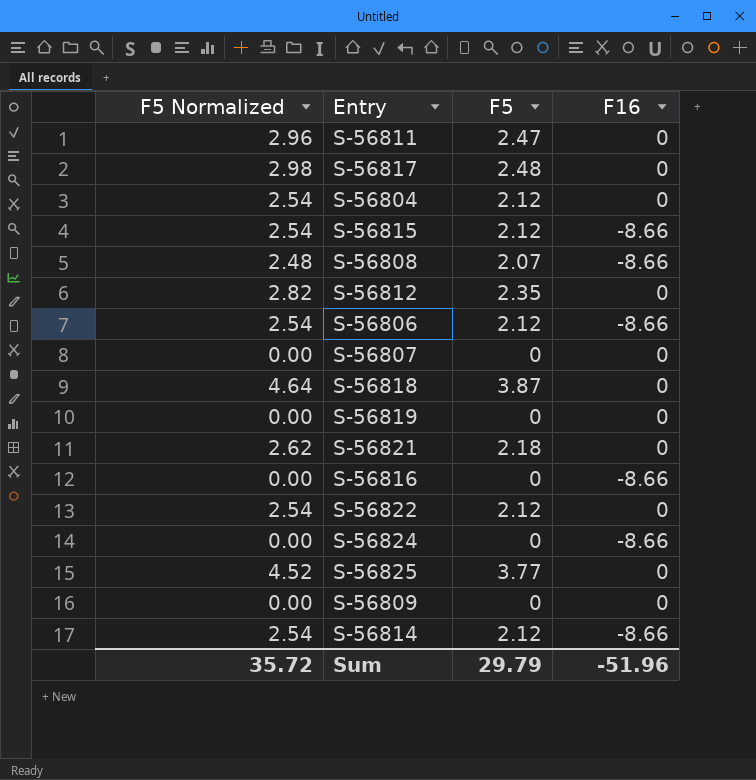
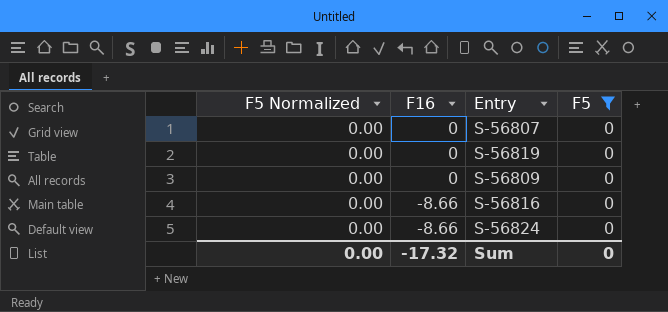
filter: none -> F5 = 0
row order: none -> F16 descending
column F16 | position: 4 -> 2
Sum | F5 Normalized: 35.72 -> 0.00
Sum | F16: -51.96 -> -17.32
Sum | F5: 29.79 -> 0

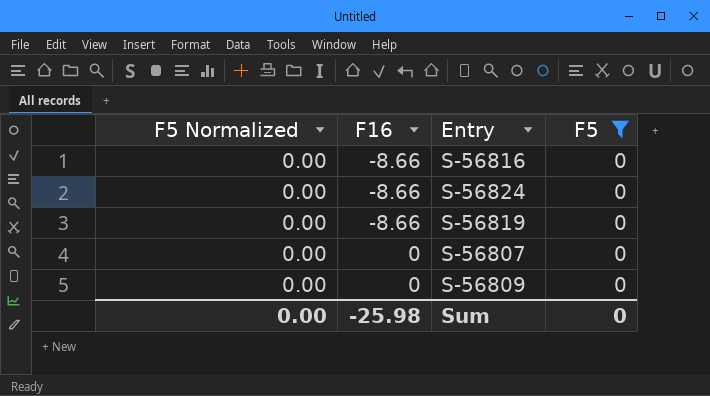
row order: F16 descending -> F16 ascending
S-56819 | F16: 0 -> -8.66
Sum | F16: -17.32 -> -25.98

